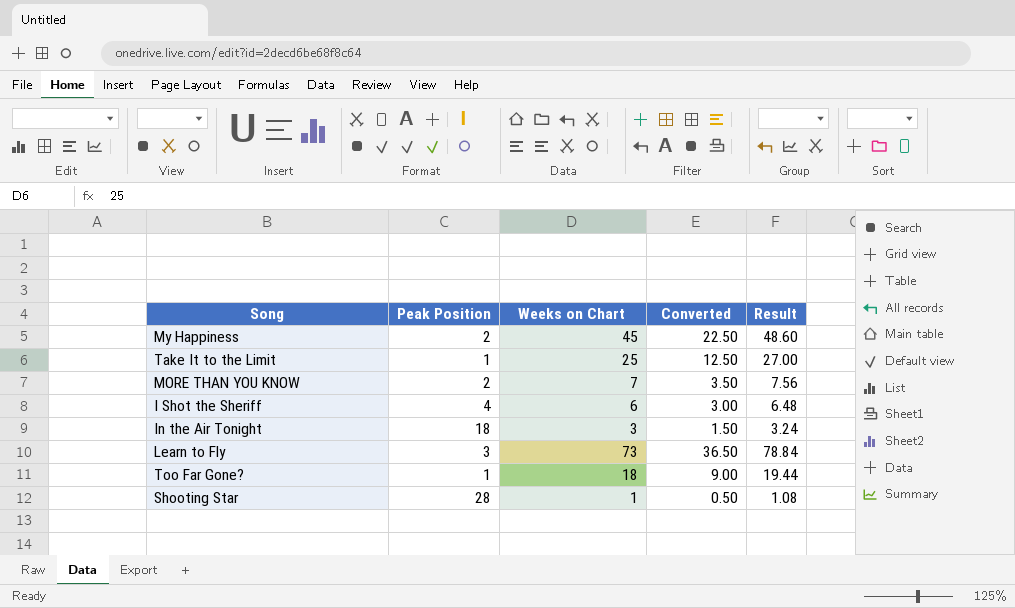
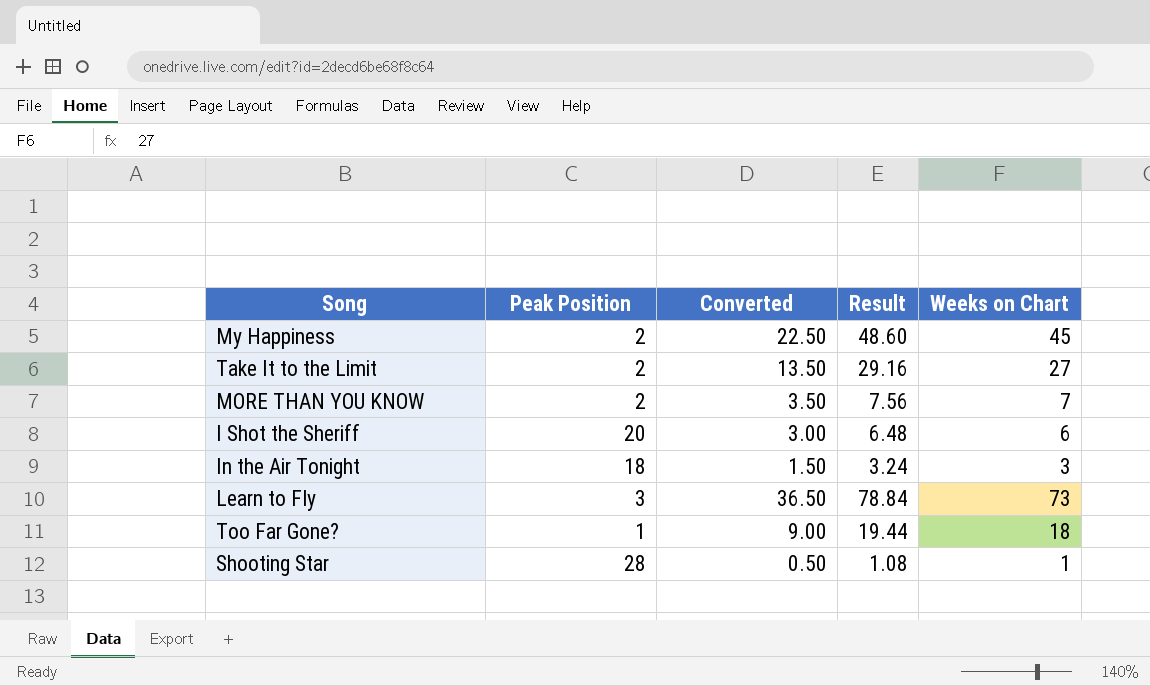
column Weeks on Chart | position: 3 -> 5
Take It to the Limit | Peak Position: 1 -> 2
Take It to the Limit | Converted: 12.50 -> 13.50
Take It to the Limit | Result: 27.00 -> 29.16
Take It to the Limit | Weeks on Chart: 25 -> 27
I Shot the Sheriff | Peak Position: 4 -> 20

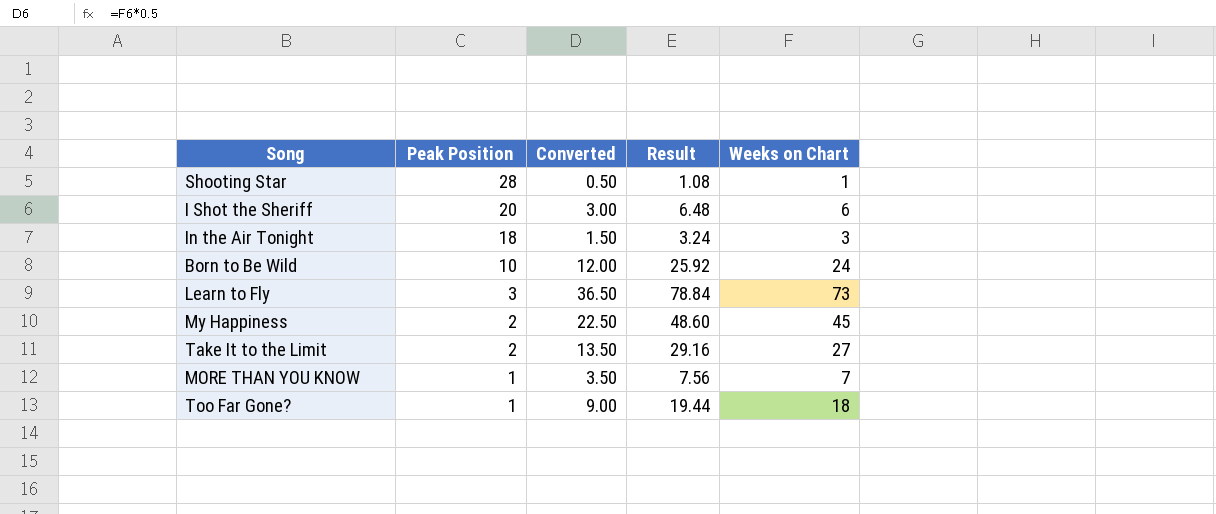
row order: none -> Peak Position descending
row Born to Be Wild: none -> 10 | 12.00 | 25.92 | 24
MORE THAN YOU KNOW | Peak Position: 2 -> 1

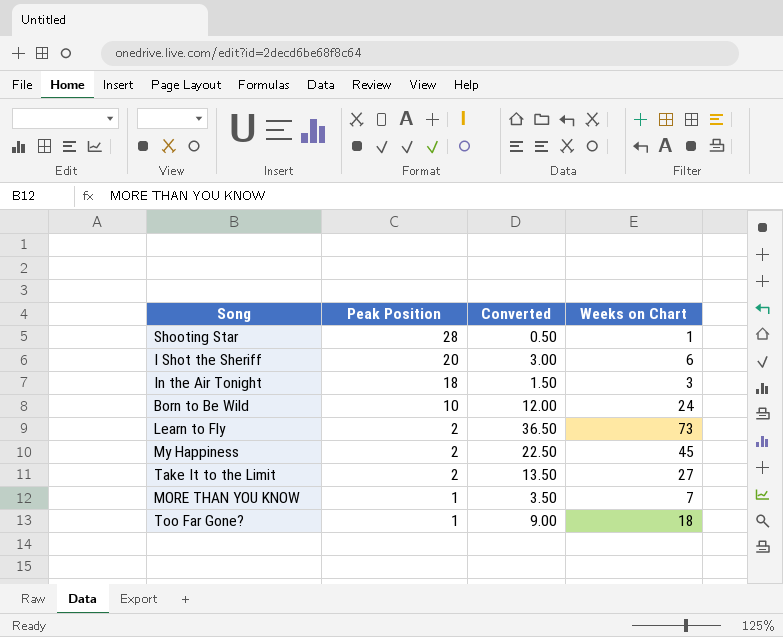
column Result | formula: [Weeks on Chart] * 1.08 -> none
Learn to Fly | Peak Position: 3 -> 2

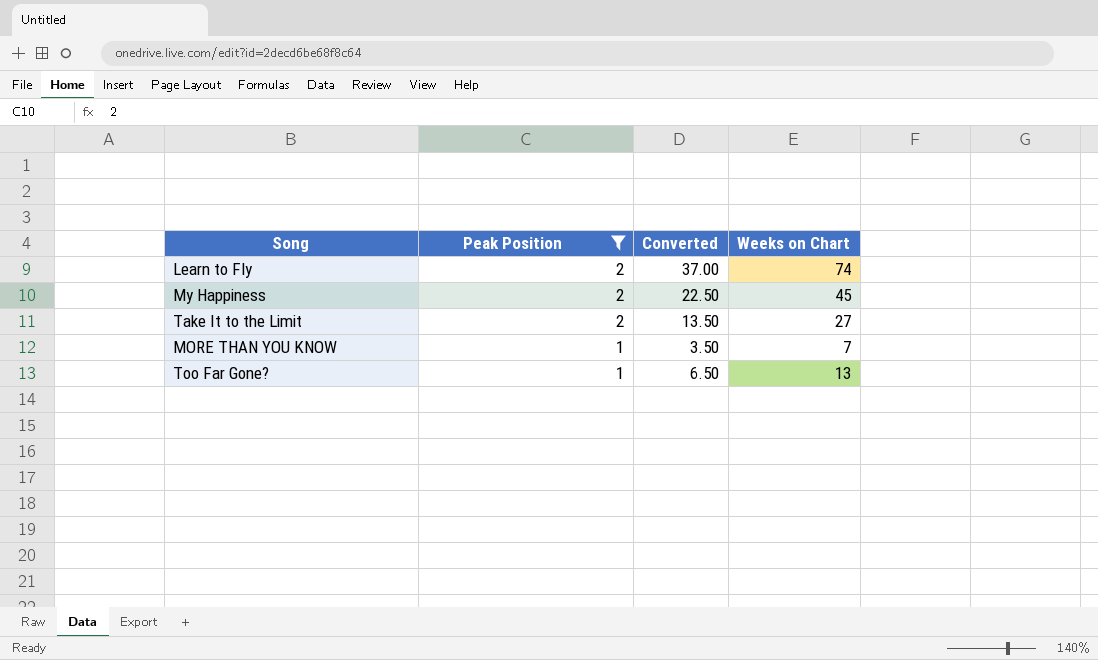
filter: none -> Peak Position <= 2
Learn to Fly | Converted: 36.50 -> 37.00
Learn to Fly | Weeks on Chart: 73 -> 74
Too Far Gone? | Converted: 9.00 -> 6.50
Too Far Gone? | Weeks on Chart: 18 -> 13

